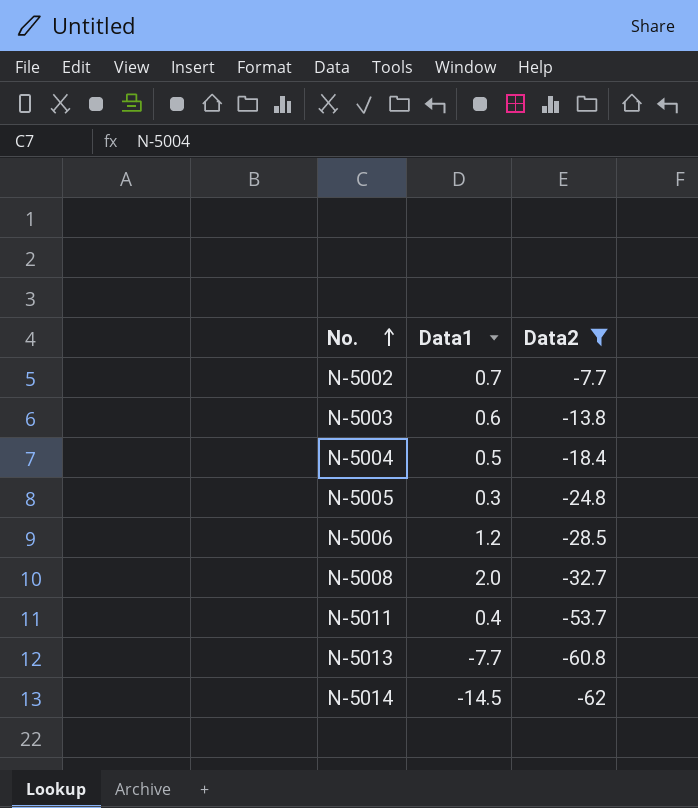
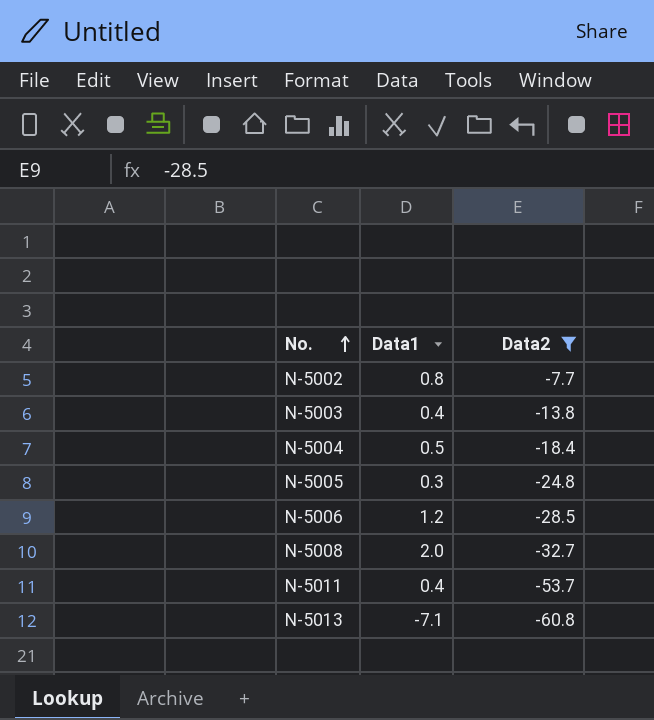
row N-5014: -14.5 | -62 -> none
N-5002 | Data1: 0.7 -> 0.8
N-5003 | Data1: 0.6 -> 0.4
N-5013 | Data1: -7.7 -> -7.1

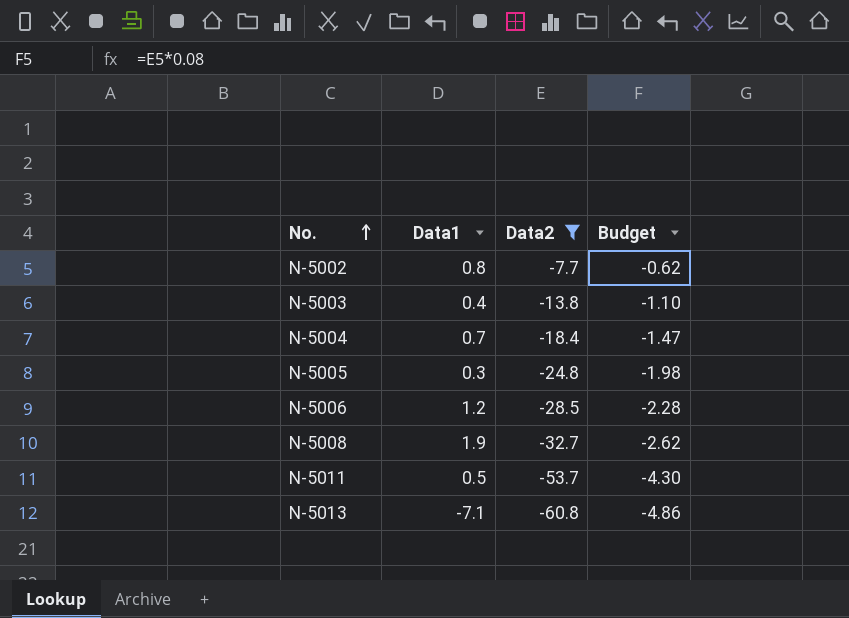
column Budget | formula: none -> [Data2] * 0.08
N-5004 | Data1: 0.5 -> 0.7
N-5008 | Data1: 2.0 -> 1.9
N-5011 | Data1: 0.4 -> 0.5

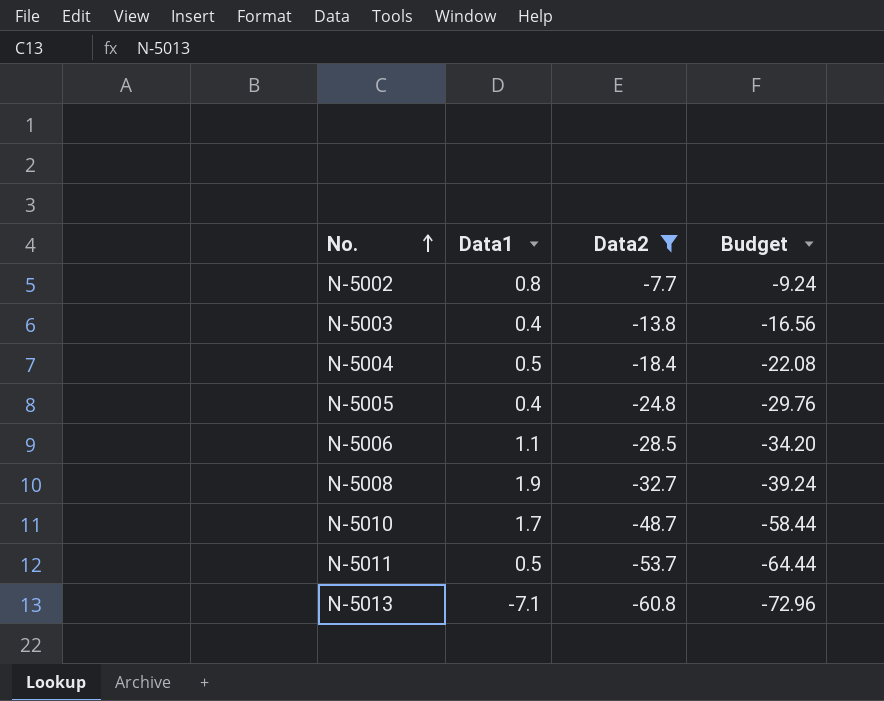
column Budget | formula: [Data2] * 0.08 -> [Data2] * 1.2
N-5004 | Data1: 0.7 -> 0.5
N-5005 | Data1: 0.3 -> 0.4
N-5006 | Data1: 1.2 -> 1.1
row N-5010: none -> 1.7 | -48.7 | -58.44

